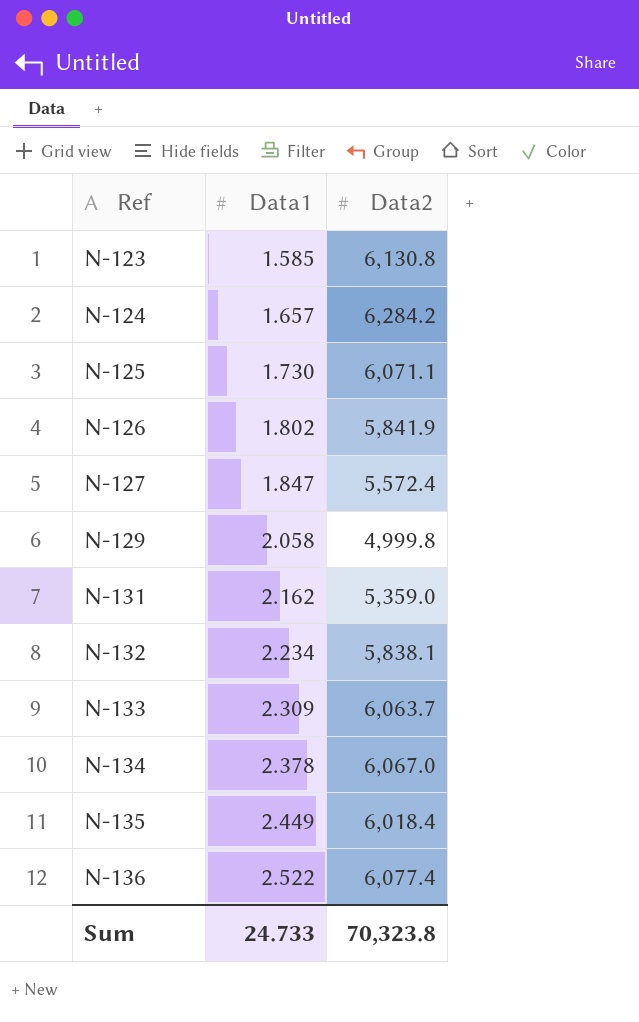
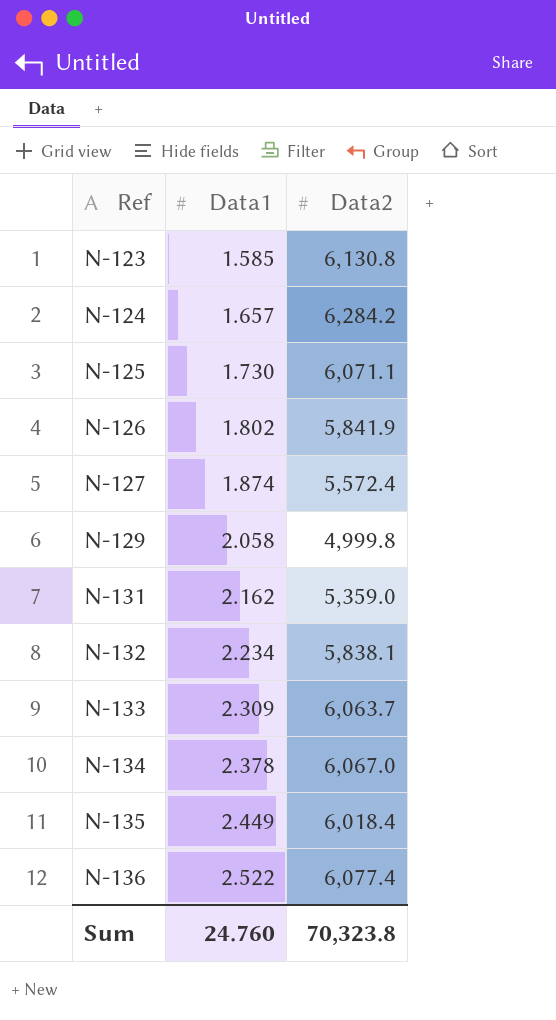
N-127 | Data1: 1.847 -> 1.874
Sum | Data1: 24.733 -> 24.760

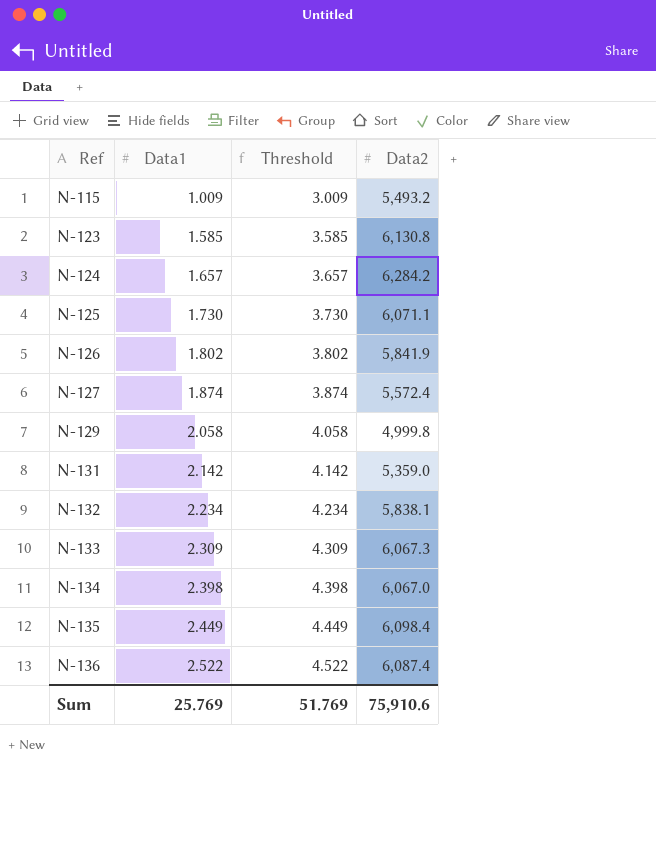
column Threshold | formula: none -> [Data1] + 2
row N-115: none -> 1.009 | 3.009 | 5,493.2
N-131 | Data1: 2.162 -> 2.142
N-133 | Data2: 6,063.7 -> 6,067.3
N-134 | Data1: 2.378 -> 2.398
N-135 | Data2: 6,018.4 -> 6,098.4
N-136 | Data2: 6,077.4 -> 6,087.4
Sum | Data1: 24.760 -> 25.769
Sum | Data2: 70,323.8 -> 75,910.6

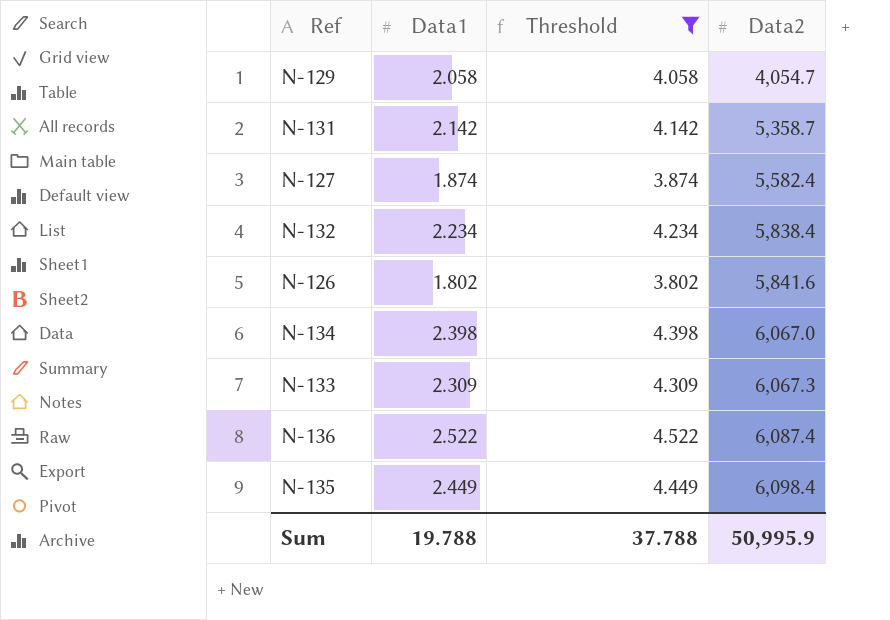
filter: none -> Threshold >= 3.802
row order: Ref ascending -> Data2 ascending
N-129 | Data2: 4,999.8 -> 4,054.7
N-131 | Data2: 5,359.0 -> 5,358.7
N-127 | Data2: 5,572.4 -> 5,582.4
N-132 | Data2: 5,838.1 -> 5,838.4
N-126 | Data2: 5,841.9 -> 5,841.6
Sum | Data1: 25.769 -> 19.788
Sum | Threshold: 51.769 -> 37.788
Sum | Data2: 75,910.6 -> 50,995.9

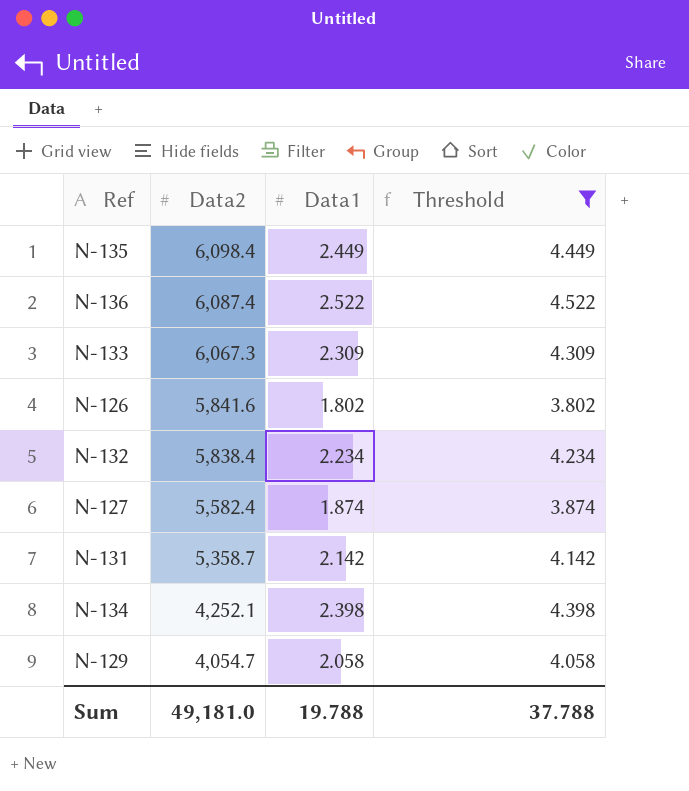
row order: Data2 ascending -> Data2 descending
column Data2 | position: 4 -> 2
N-134 | Data2: 6,067.0 -> 4,252.1
Sum | Data2: 50,995.9 -> 49,181.0

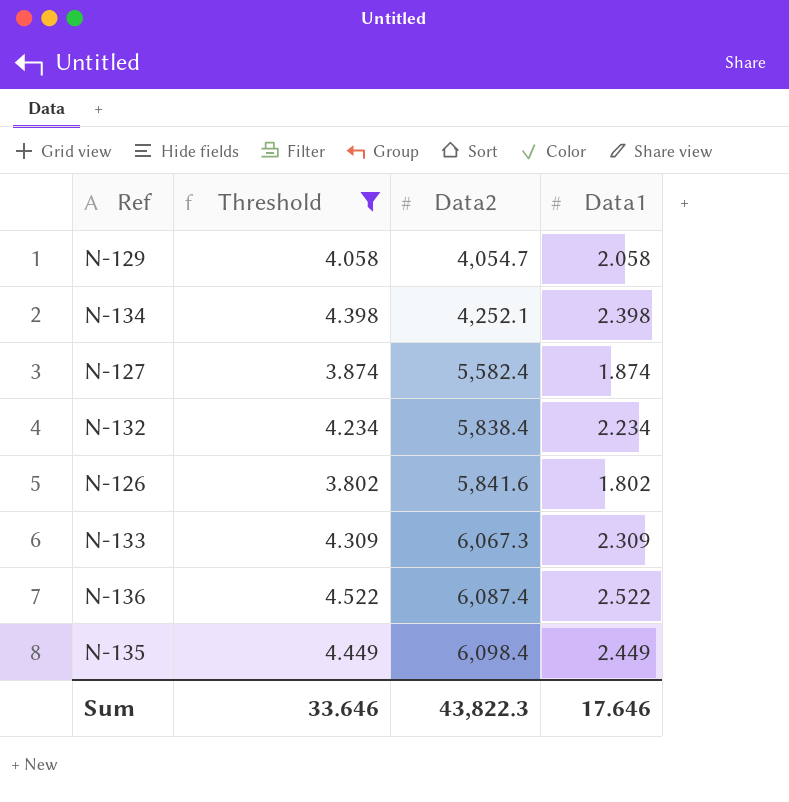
row order: Data2 descending -> Data2 ascending
column Threshold | position: 4 -> 2
row N-131: 5,358.7 | 2.142 | 4.142 -> none
Sum | Threshold: 37.788 -> 33.646
Sum | Data2: 49,181.0 -> 43,822.3
Sum | Data1: 19.788 -> 17.646

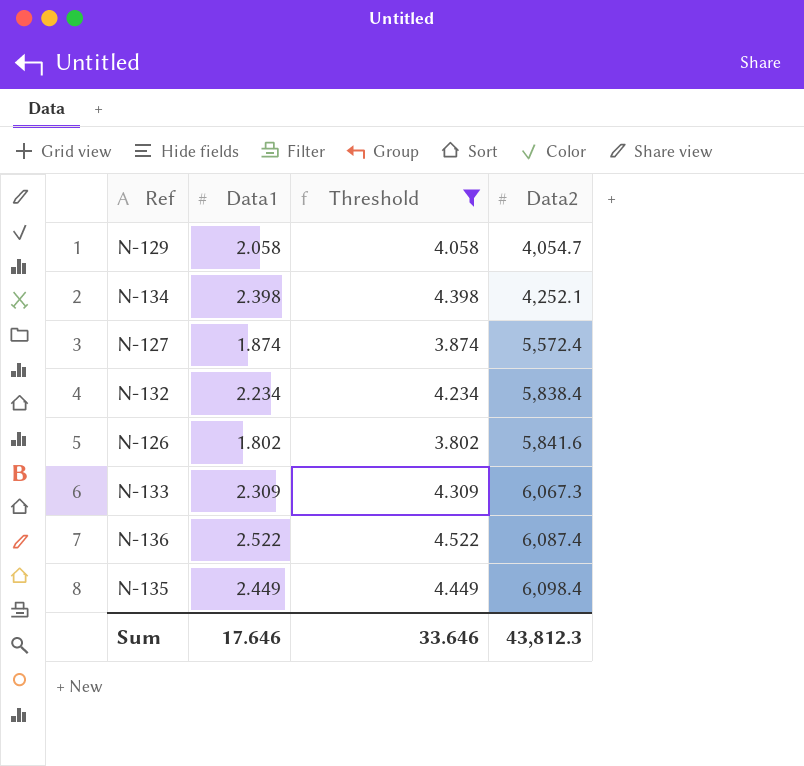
column Data1 | position: 4 -> 2
N-127 | Data2: 5,582.4 -> 5,572.4
Sum | Data2: 43,822.3 -> 43,812.3

